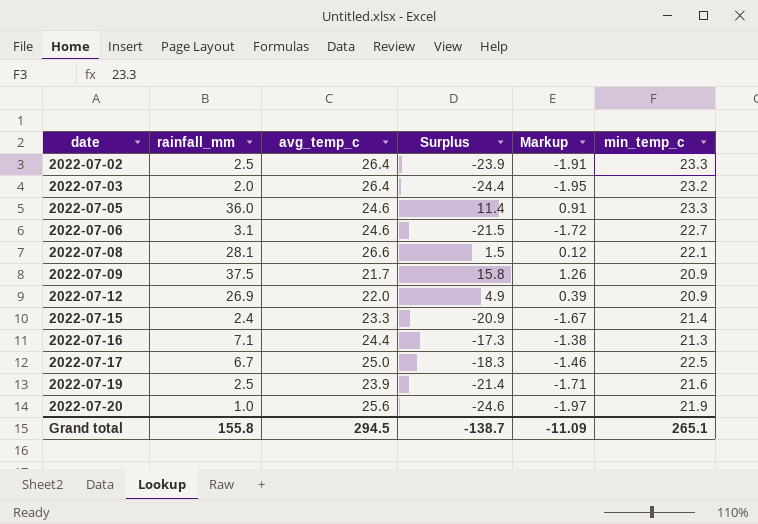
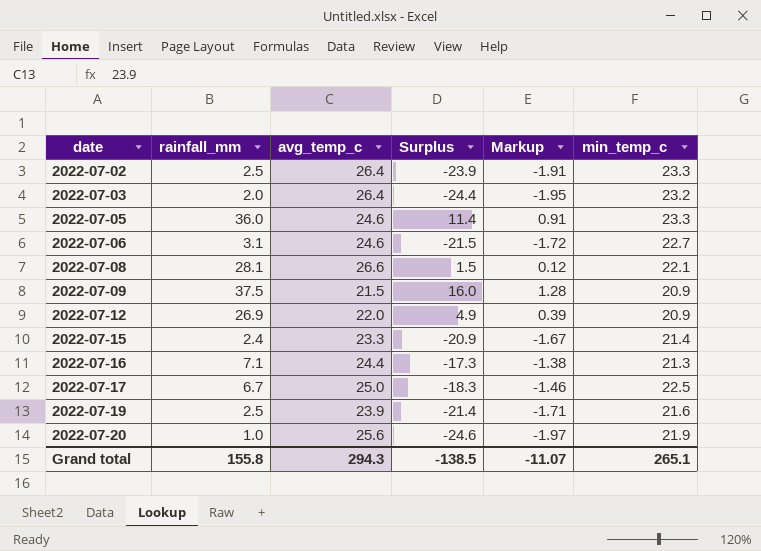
2022-07-09 | avg_temp_c: 21.7 -> 21.5
2022-07-09 | Surplus: 15.8 -> 16.0
2022-07-09 | Markup: 1.26 -> 1.28
Grand total | avg_temp_c: 294.5 -> 294.3
Grand total | Surplus: -138.7 -> -138.5
Grand total | Markup: -11.09 -> -11.07

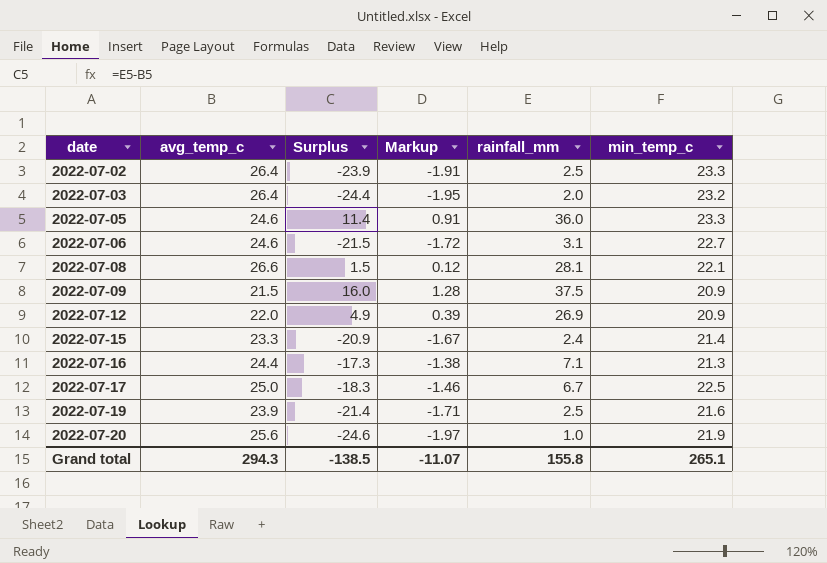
column rainfall_mm | position: 2 -> 5

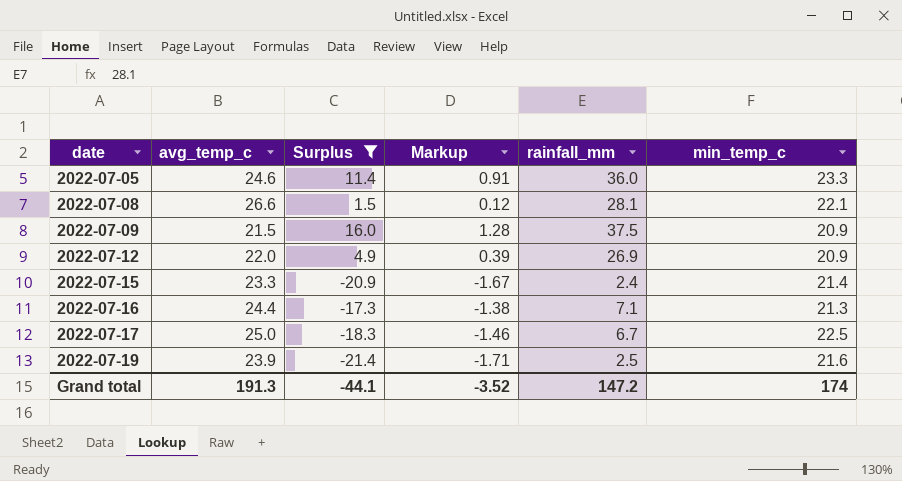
filter: none -> Surplus >= -21.4
Grand total | avg_temp_c: 294.3 -> 191.3
Grand total | Surplus: -138.5 -> -44.1
Grand total | Markup: -11.07 -> -3.52
Grand total | rainfall_mm: 155.8 -> 147.2
Grand total | min_temp_c: 265.1 -> 174

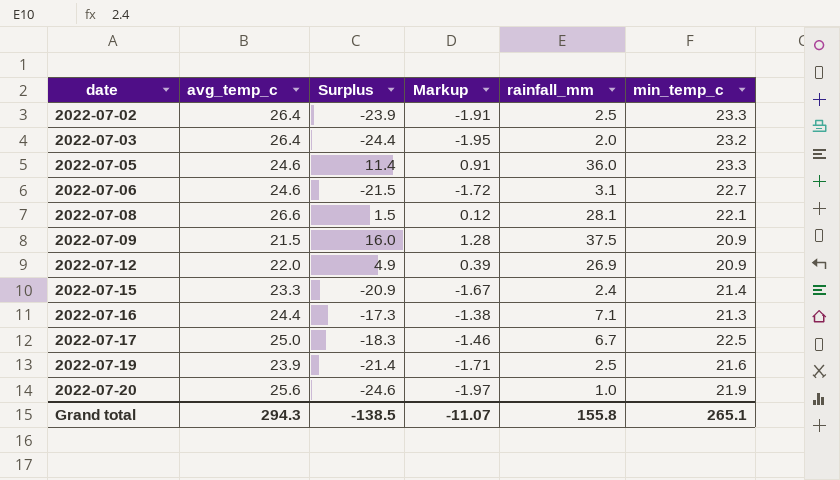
filter: Surplus >= -21.4 -> none
Grand total | avg_temp_c: 191.3 -> 294.3
Grand total | Surplus: -44.1 -> -138.5
Grand total | Markup: -3.52 -> -11.07
Grand total | rainfall_mm: 147.2 -> 155.8
Grand total | min_temp_c: 174 -> 265.1

